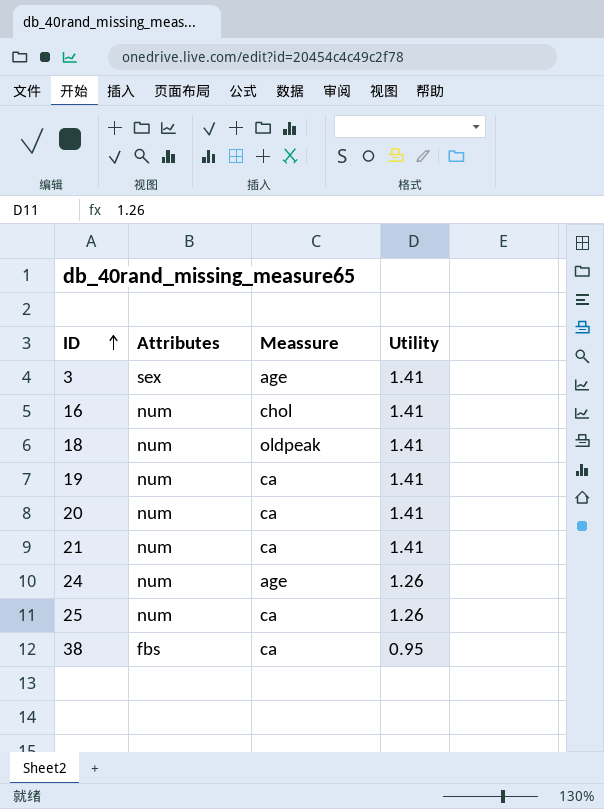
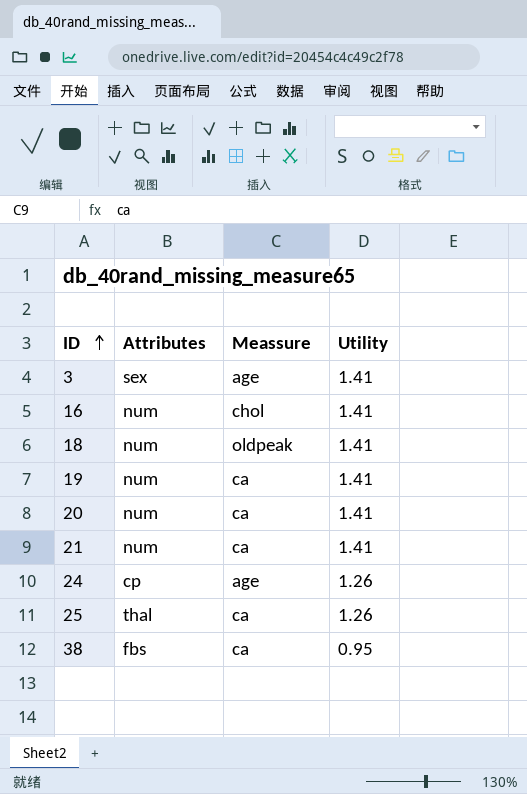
24 | Attributes: num -> cp
25 | Attributes: num -> thal

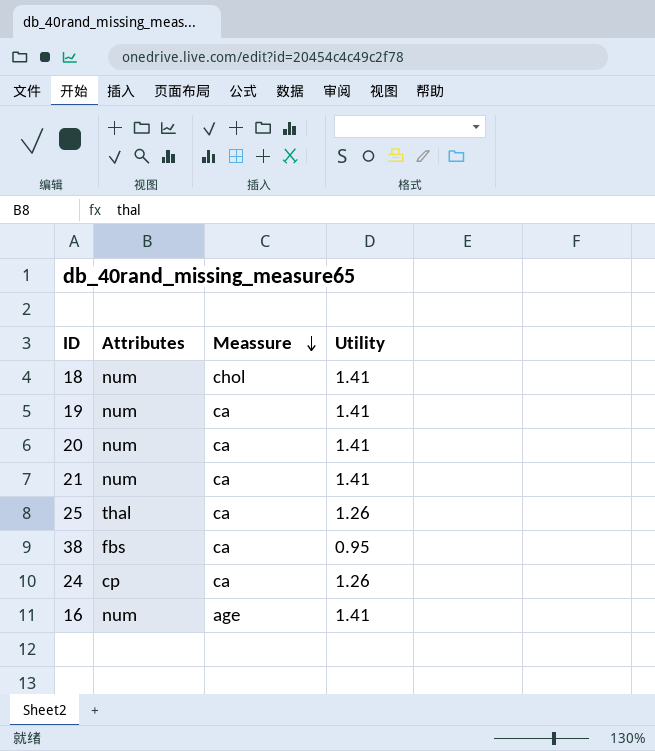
row order: ID ascending -> Meassure descending
row 3: sex | age | 1.41 -> none
18 | Meassure: oldpeak -> chol
24 | Meassure: age -> ca
16 | Meassure: chol -> age

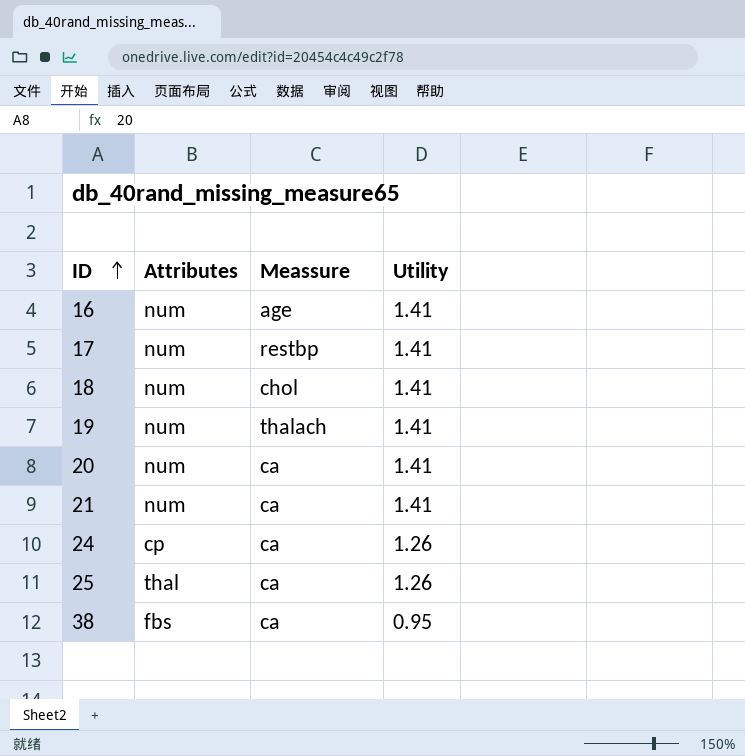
row order: Meassure descending -> ID ascending
row 17: none -> num | restbp | 1.41
19 | Meassure: ca -> thalach

